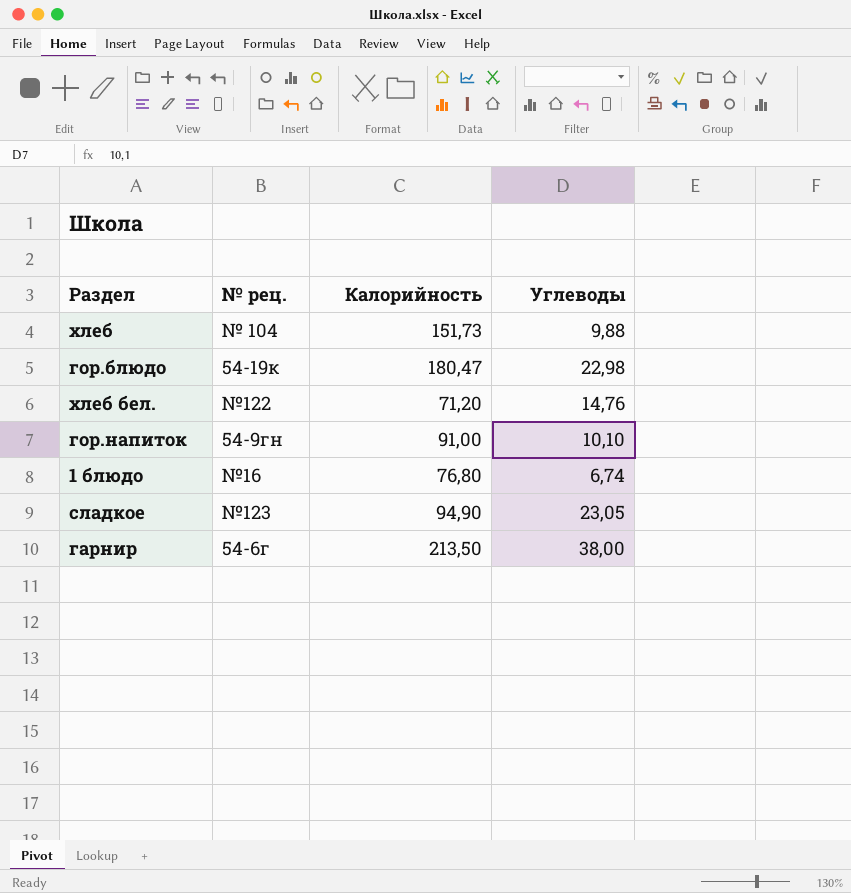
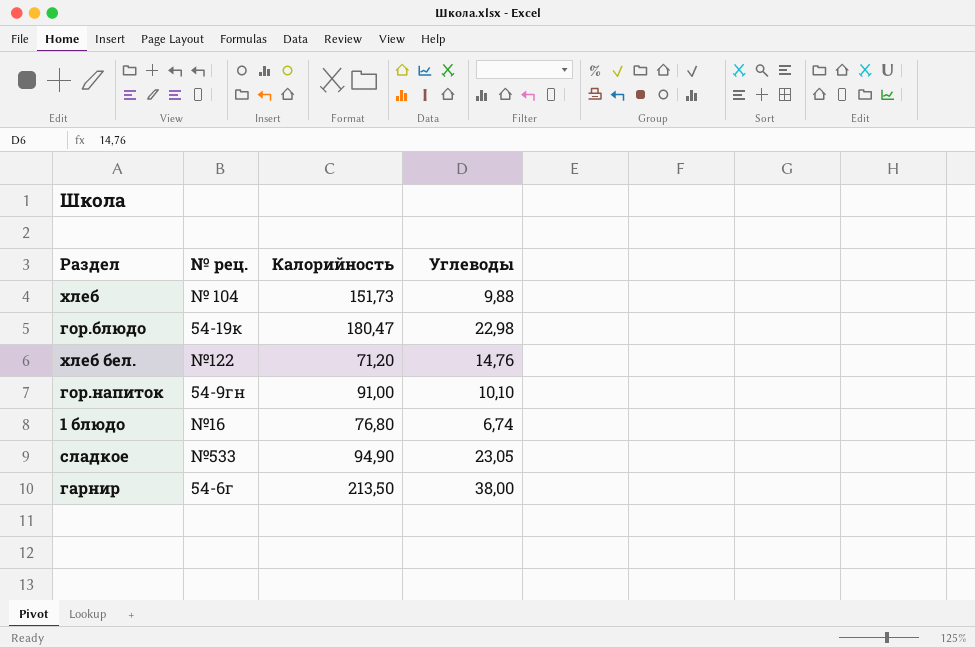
сладкое | № рец.: №123 -> №533

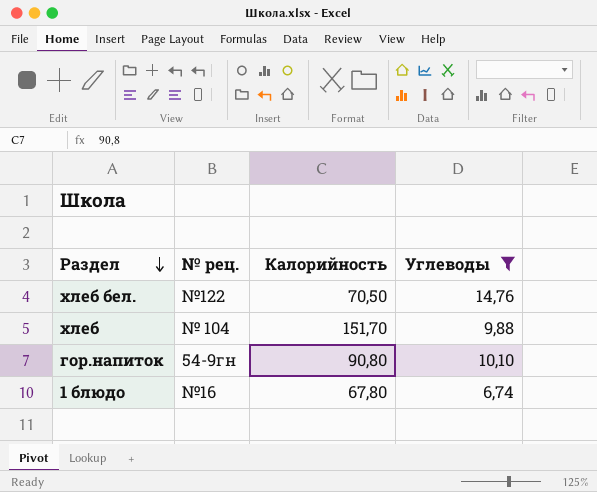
filter: none -> Углеводы <= 14,76
row order: none -> Раздел descending
хлеб бел. | Калорийность: 71,20 -> 70,50
хлеб | Калорийность: 151,73 -> 151,70
гор.напиток | Калорийность: 91,00 -> 90,80
1 блюдо | Калорийность: 76,80 -> 67,80

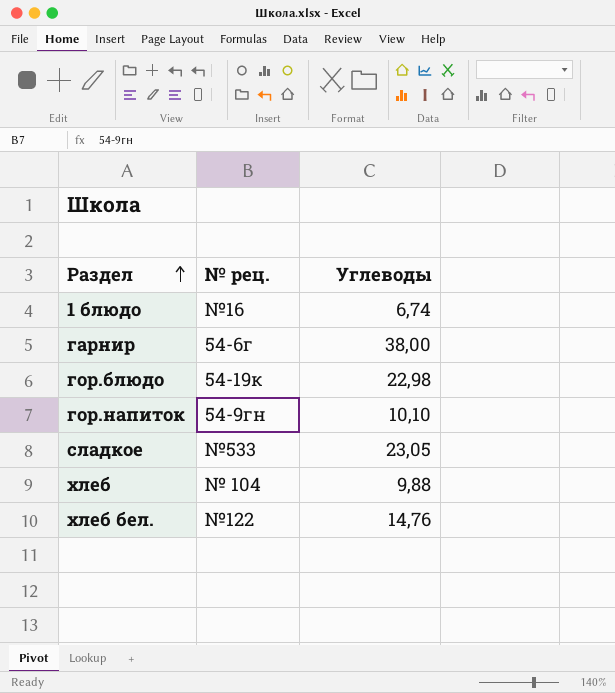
filter: Углеводы <= 14,76 -> none
row order: Раздел descending -> Раздел ascending
column Калорийность | position: 3 -> none

